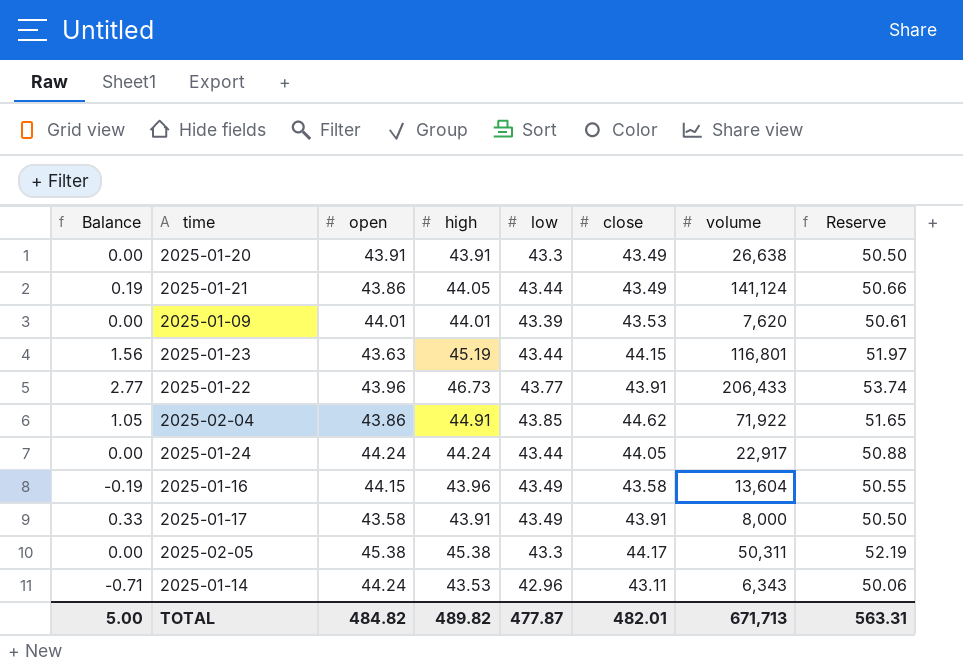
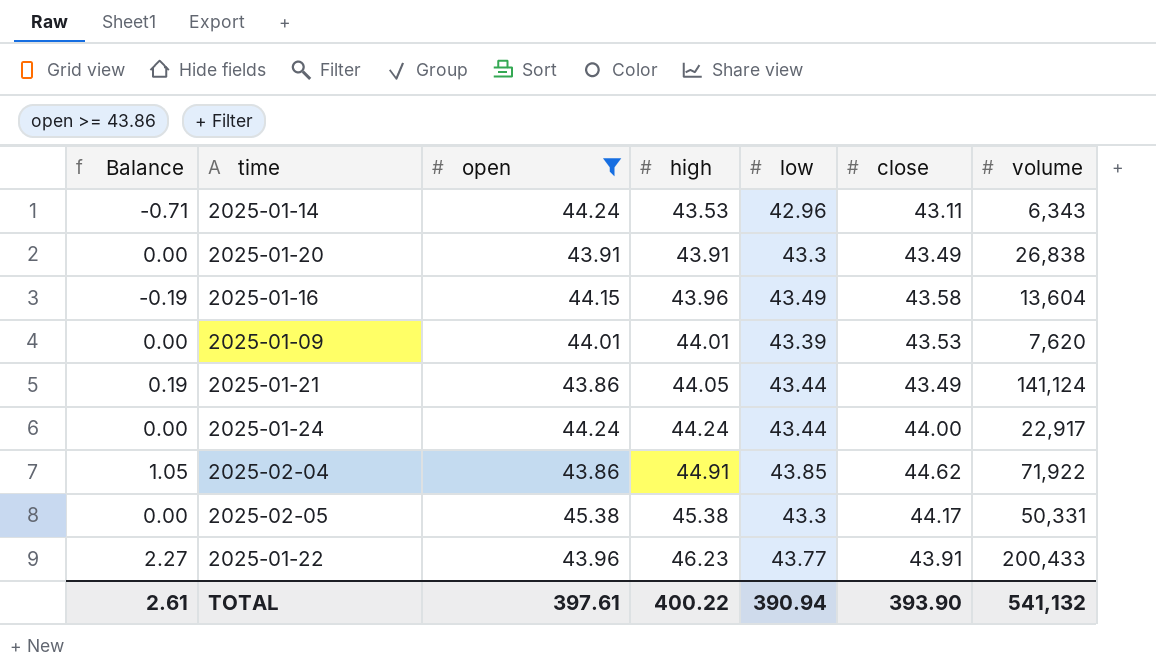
filter: none -> open >= 43.86
row order: none -> high ascending
column Reserve | formula: [high] * 1.15 -> none
2025-01-20 | volume: 26,638 -> 26,838
2025-01-24 | close: 44.05 -> 44.00
2025-02-05 | volume: 50,311 -> 50,331
2025-01-22 | Balance: 2.77 -> 2.27
2025-01-22 | high: 46.73 -> 46.23
2025-01-22 | volume: 206,433 -> 200,433
TOTAL | Balance: 5.00 -> 2.61
TOTAL | open: 484.82 -> 397.61
TOTAL | high: 489.82 -> 400.22
TOTAL | low: 477.87 -> 390.94
TOTAL | close: 482.01 -> 393.90
TOTAL | volume: 671,713 -> 541,132

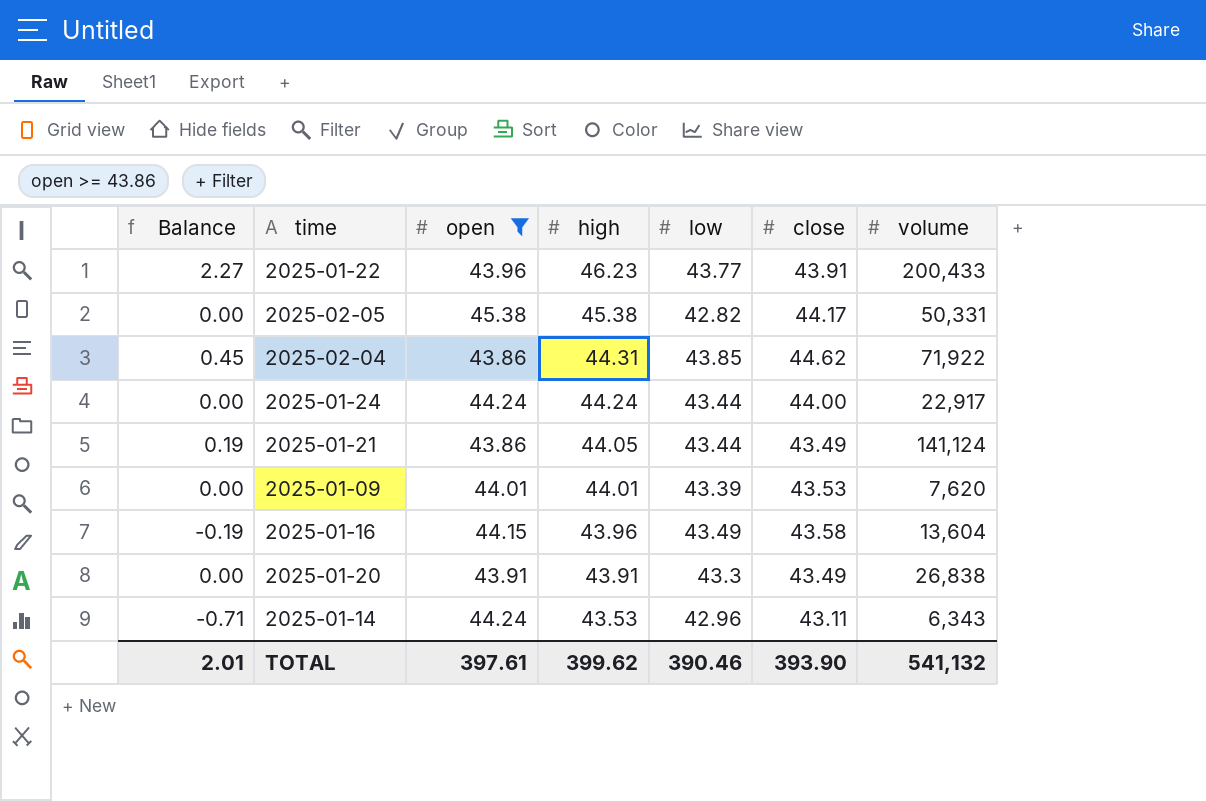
row order: high ascending -> high descending
2025-02-05 | low: 43.3 -> 42.82
2025-02-04 | Balance: 1.05 -> 0.45
2025-02-04 | high: 44.91 -> 44.31
TOTAL | Balance: 2.61 -> 2.01
TOTAL | high: 400.22 -> 399.62
TOTAL | low: 390.94 -> 390.46

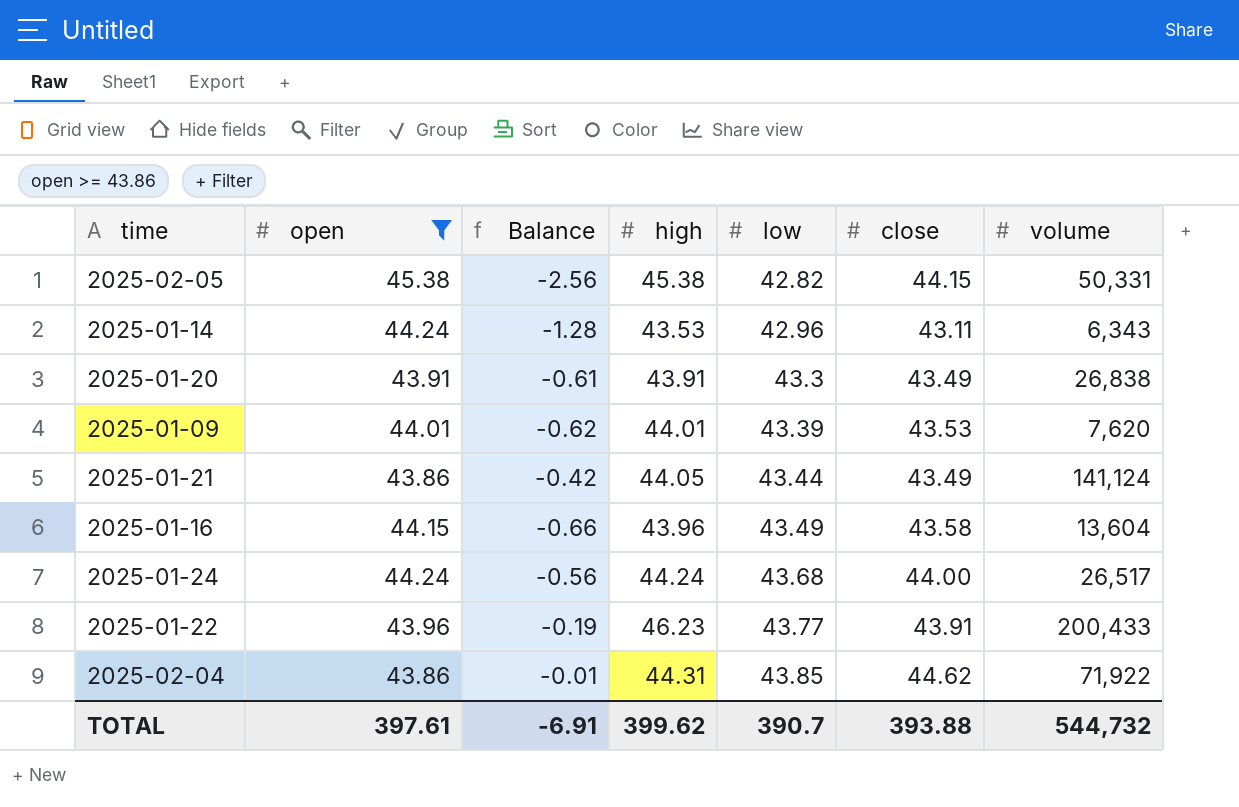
row order: high descending -> low ascending
column Balance | formula: [high] - [open] -> [low] - [open]
column Balance | position: 1 -> 3
2025-02-05 | close: 44.17 -> 44.15
2025-01-24 | low: 43.44 -> 43.68
2025-01-24 | volume: 22,917 -> 26,517
TOTAL | Balance: 2.01 -> -6.91
TOTAL | low: 390.46 -> 390.7
TOTAL | close: 393.90 -> 393.88
TOTAL | volume: 541,132 -> 544,732

